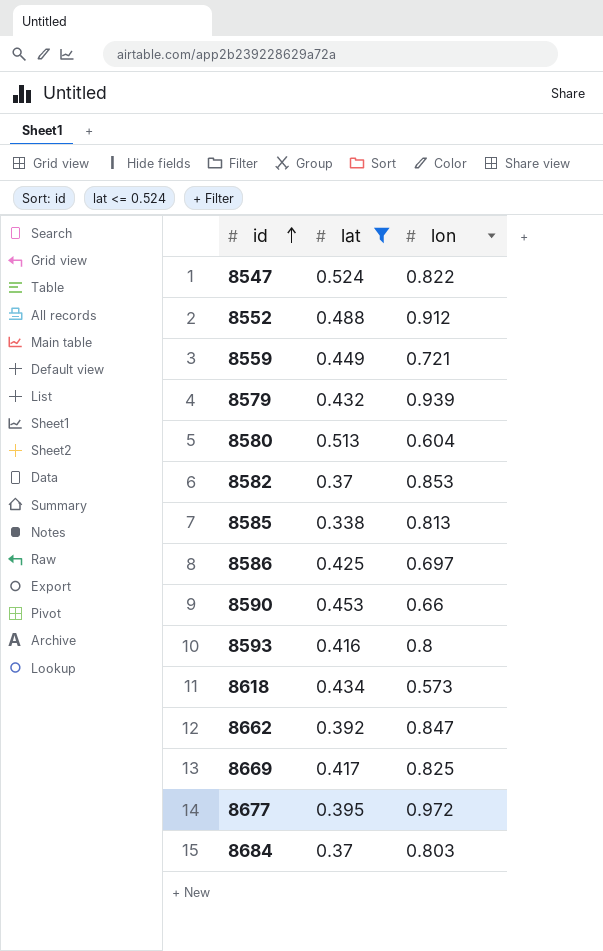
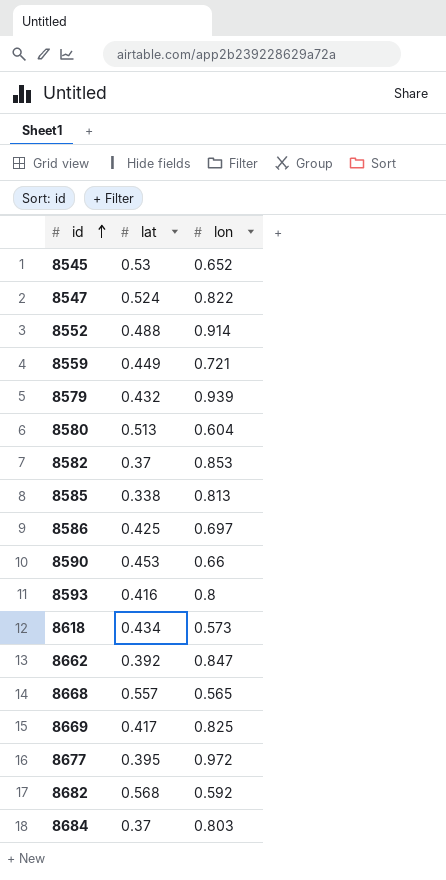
filter: lat <= 0.524 -> none
8552 | lon: 0.912 -> 0.914

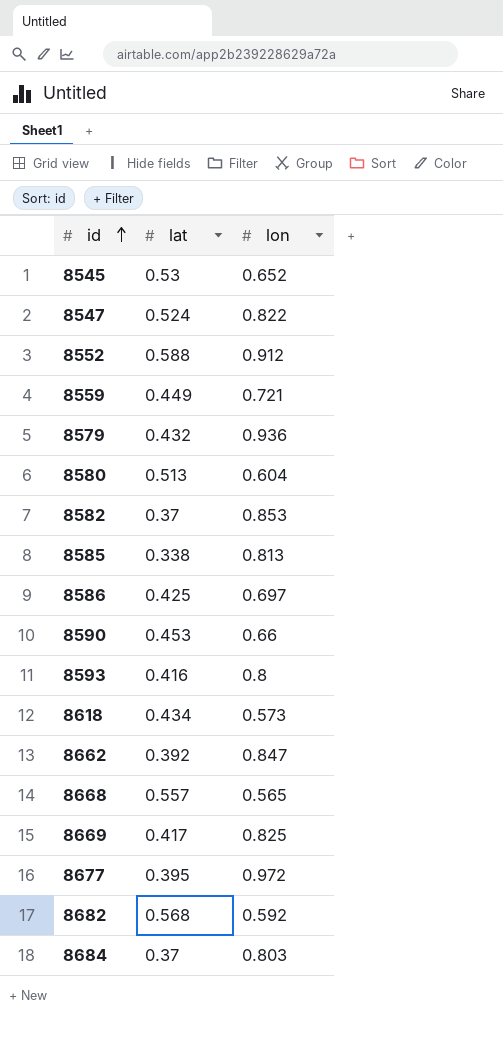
8552 | lat: 0.488 -> 0.588
8552 | lon: 0.914 -> 0.912
8579 | lon: 0.939 -> 0.936

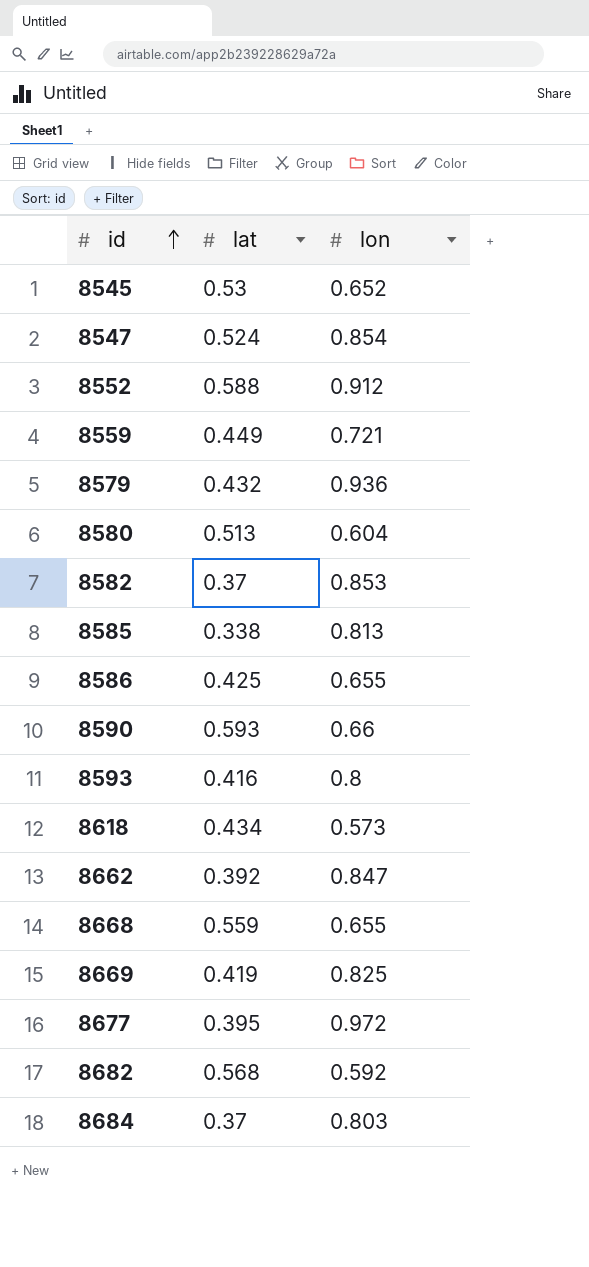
8547 | lon: 0.822 -> 0.854
8586 | lon: 0.697 -> 0.655
8590 | lat: 0.453 -> 0.593
8668 | lat: 0.557 -> 0.559
8668 | lon: 0.565 -> 0.655
8669 | lat: 0.417 -> 0.419

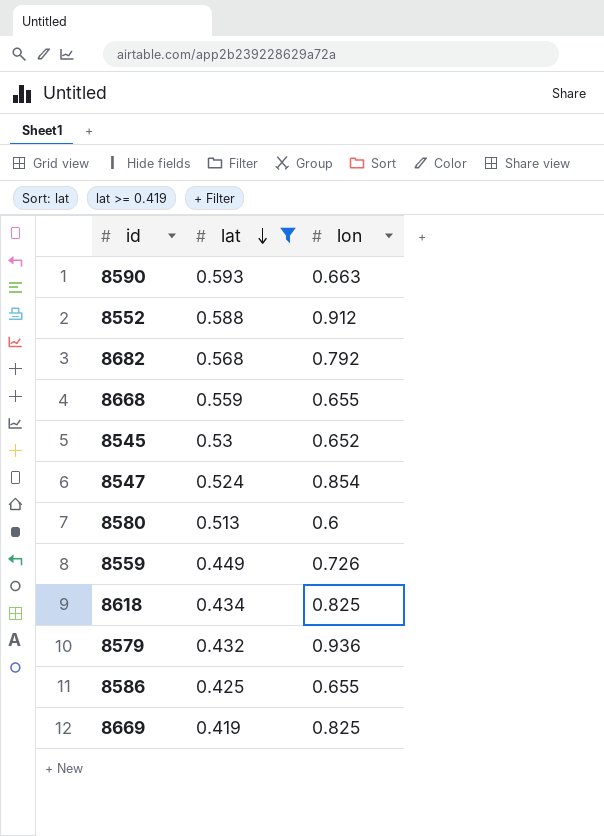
filter: none -> lat >= 0.419
row order: id ascending -> lat descending
8590 | lon: 0.66 -> 0.663
8682 | lon: 0.592 -> 0.792
8580 | lon: 0.604 -> 0.6
8559 | lon: 0.721 -> 0.726
8618 | lon: 0.573 -> 0.825

